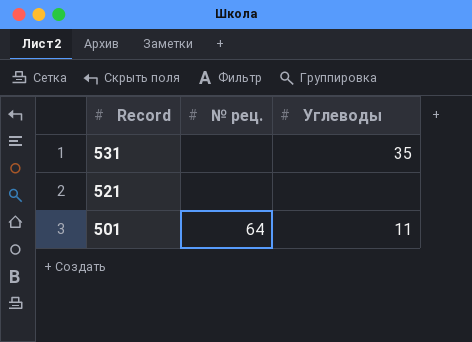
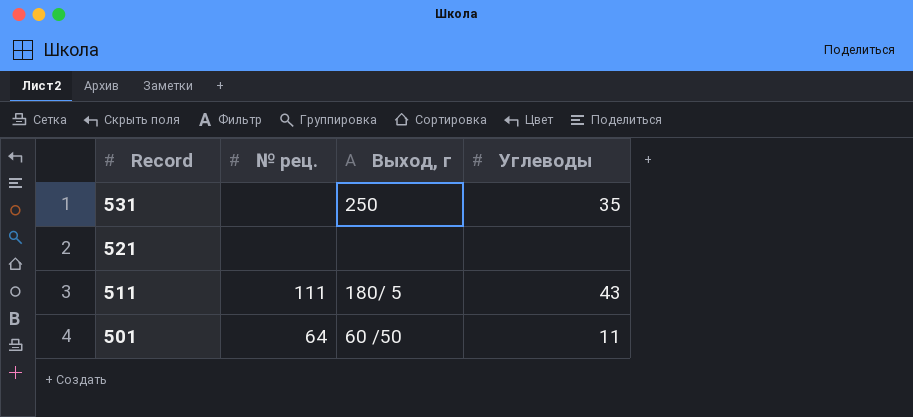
column Выход, г | position: none -> 3
row 511: none -> 111 | 180/ 5 | 43

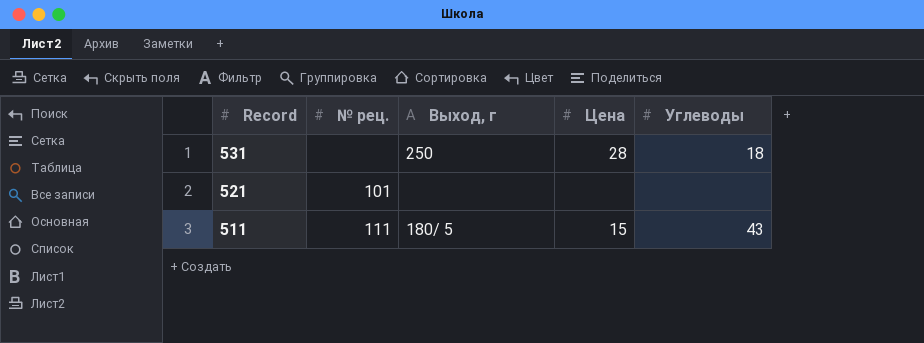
column Цена | position: none -> 4
row 501: 64 | 60 /50 | 11 -> none
531 | Углеводы: 35 -> 18
521 | № рец.: none -> 101

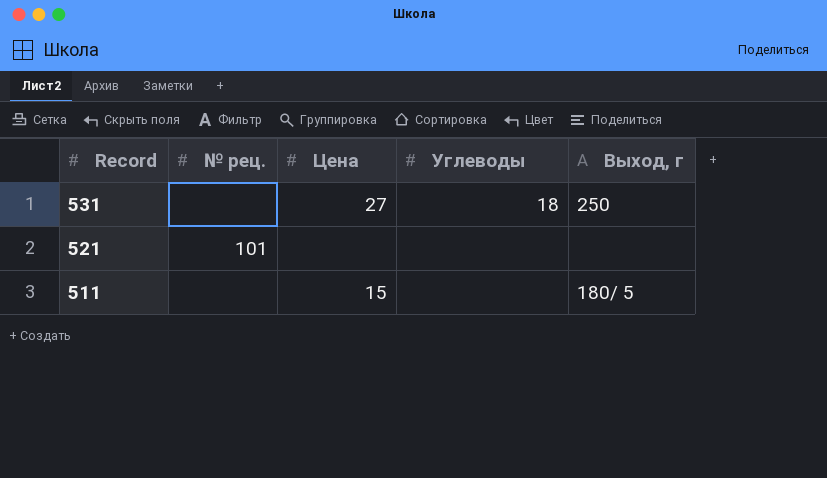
column Выход, г | position: 3 -> 5
531 | Цена: 28 -> 27
511 | № рец.: 111 -> none
511 | Углеводы: 43 -> none

